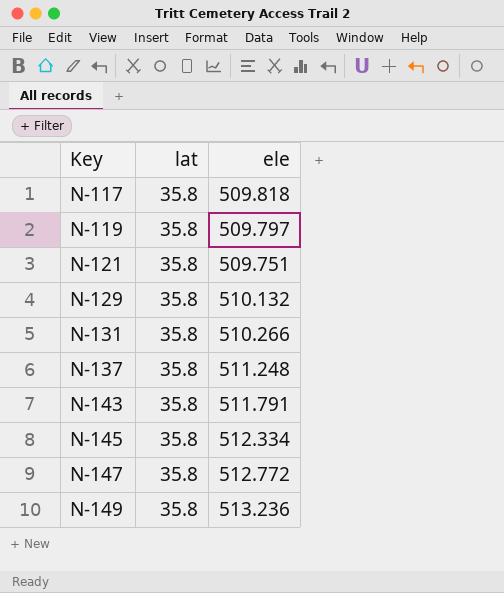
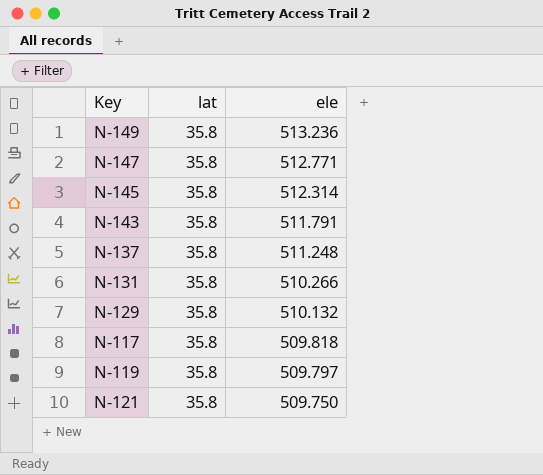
row order: Key ascending -> ele descending
N-147 | ele: 512.772 -> 512.771
N-145 | ele: 512.334 -> 512.314
N-121 | ele: 509.751 -> 509.750

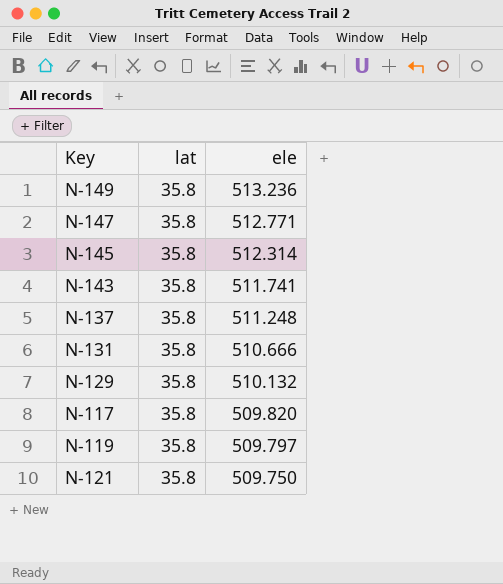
N-143 | ele: 511.791 -> 511.741
N-131 | ele: 510.266 -> 510.666
N-117 | ele: 509.818 -> 509.820

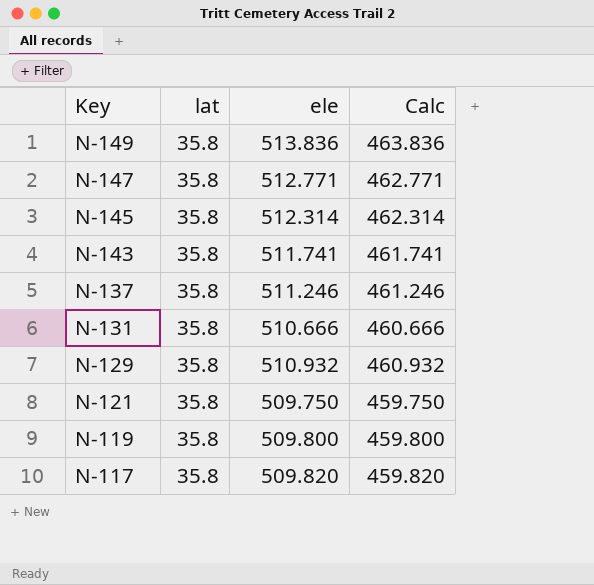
row order: ele descending -> Key descending
column Calc | formula: none -> [ele] - 50
N-149 | ele: 513.236 -> 513.836
N-137 | ele: 511.248 -> 511.246
N-129 | ele: 510.132 -> 510.932
N-119 | ele: 509.797 -> 509.800

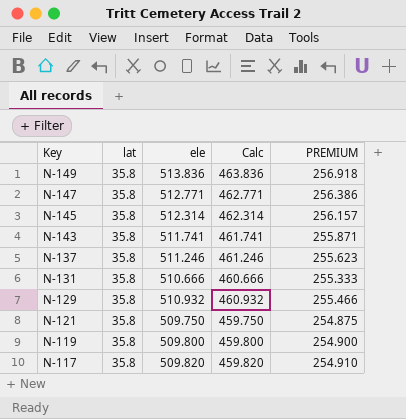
column PREMIUM | formula: none -> [ele] * 0.5

